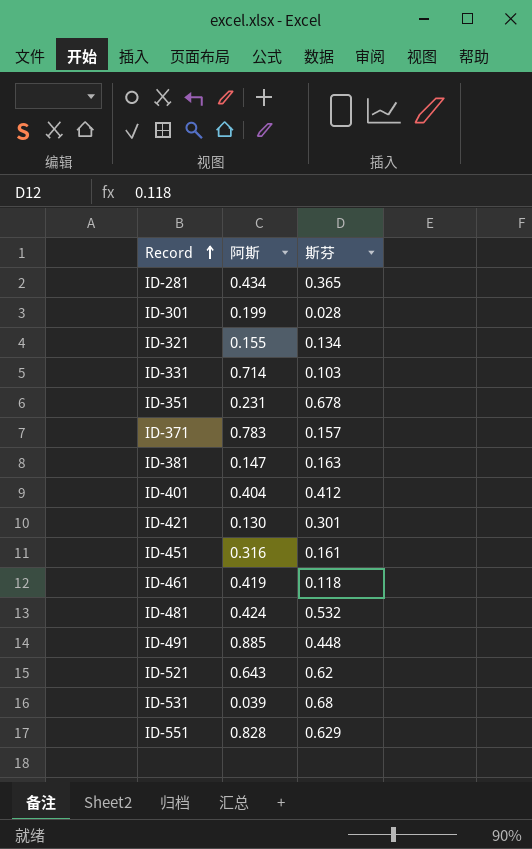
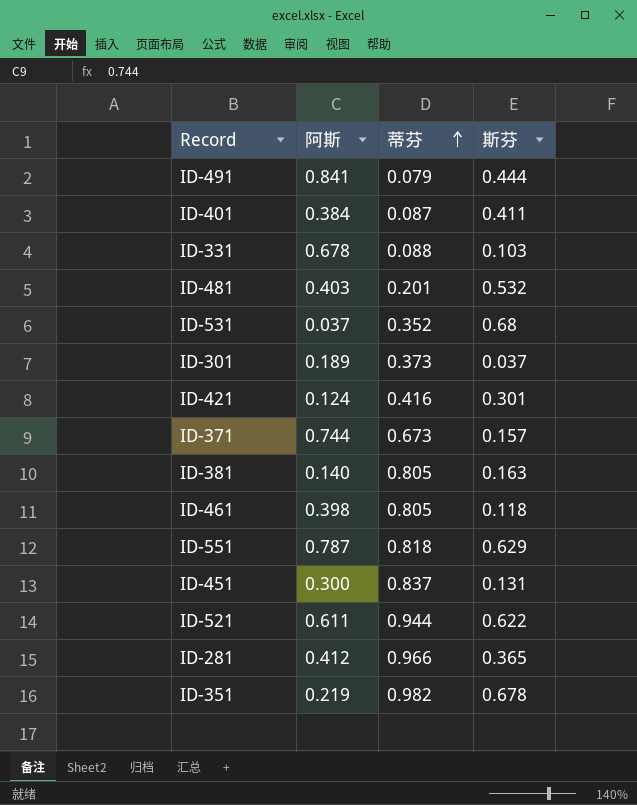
row order: Record ascending -> 蒂芬 ascending
column 蒂芬 | position: none -> 3
row ID-321: 0.155 | 0.134 -> none
ID-491 | 阿斯: 0.885 -> 0.841
ID-491 | 斯芬: 0.448 -> 0.444
ID-401 | 阿斯: 0.404 -> 0.384
ID-401 | 斯芬: 0.412 -> 0.411
ID-331 | 阿斯: 0.714 -> 0.678
ID-481 | 阿斯: 0.424 -> 0.403
ID-531 | 阿斯: 0.039 -> 0.037
ID-301 | 阿斯: 0.199 -> 0.189
ID-301 | 斯芬: 0.028 -> 0.037
ID-421 | 阿斯: 0.130 -> 0.124
ID-371 | 阿斯: 0.783 -> 0.744
ID-381 | 阿斯: 0.147 -> 0.140
ID-461 | 阿斯: 0.419 -> 0.398
ID-551 | 阿斯: 0.828 -> 0.787
ID-451 | 阿斯: 0.316 -> 0.300
ID-451 | 斯芬: 0.161 -> 0.131
ID-521 | 阿斯: 0.643 -> 0.611
ID-521 | 斯芬: 0.62 -> 0.622
ID-281 | 阿斯: 0.434 -> 0.412
ID-351 | 阿斯: 0.231 -> 0.219

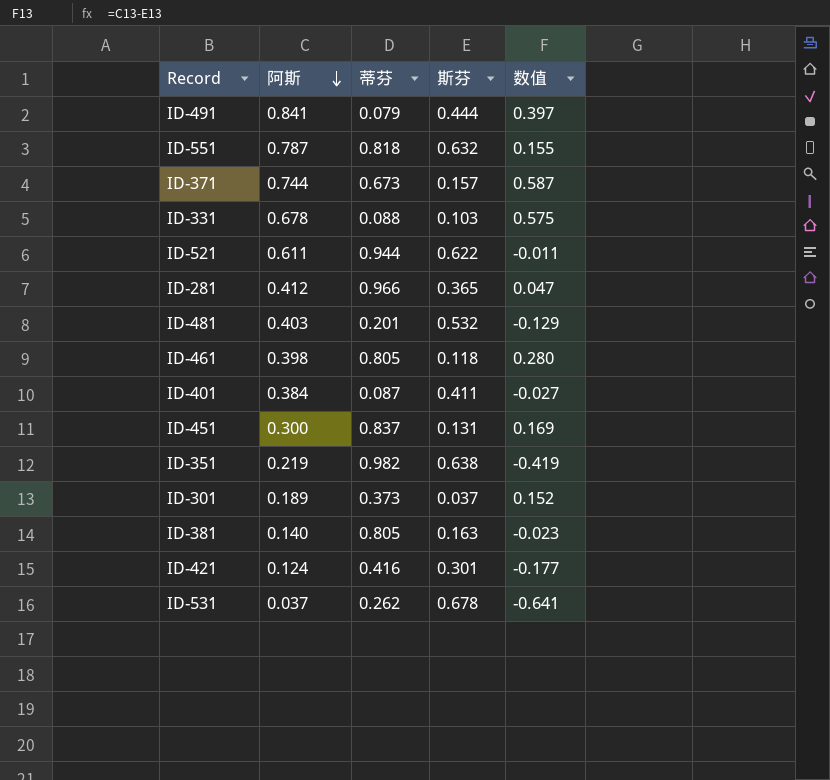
row order: 蒂芬 ascending -> 阿斯 descending
column 数值 | formula: none -> [阿斯] - [斯芬]
ID-551 | 斯芬: 0.629 -> 0.632
ID-351 | 斯芬: 0.678 -> 0.638
ID-531 | 蒂芬: 0.352 -> 0.262
ID-531 | 斯芬: 0.68 -> 0.678

